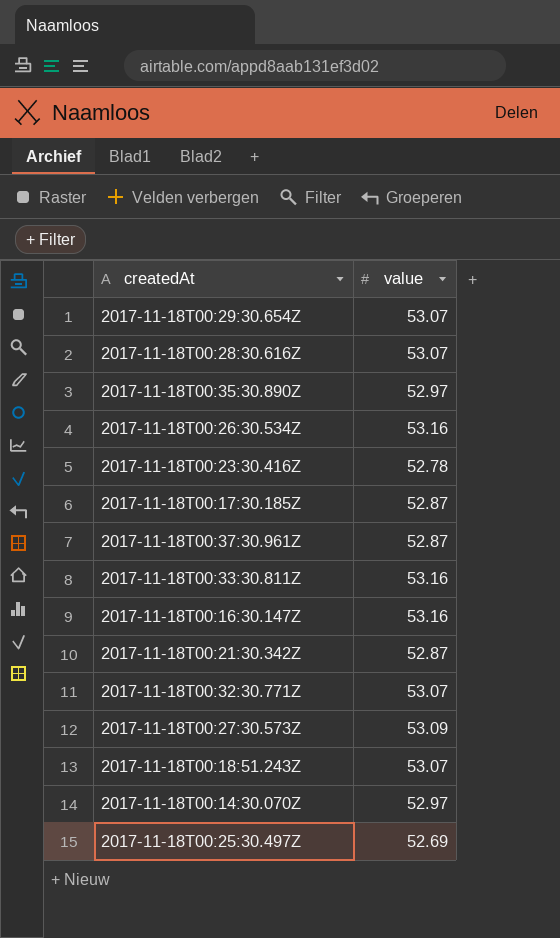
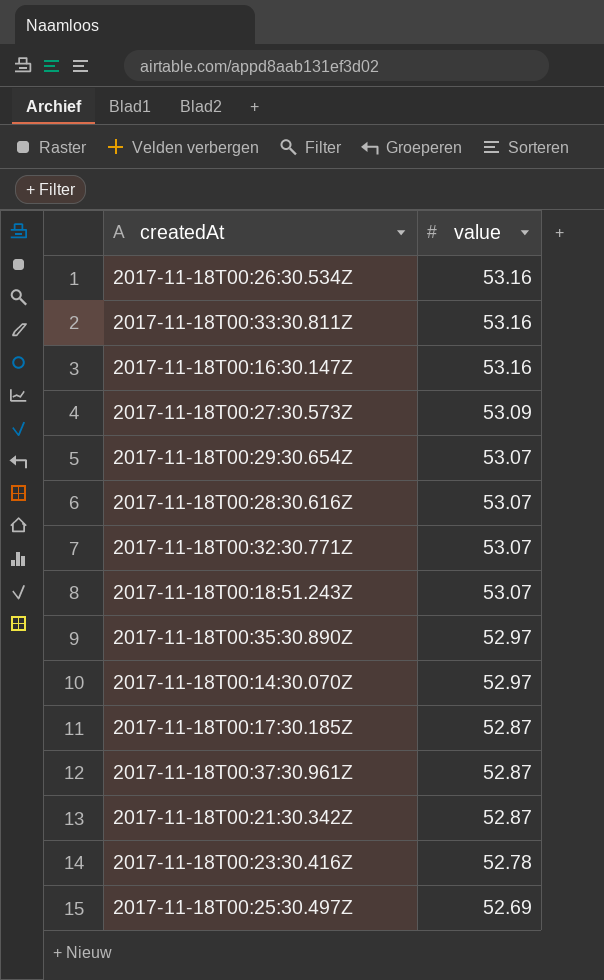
row order: none -> value descending

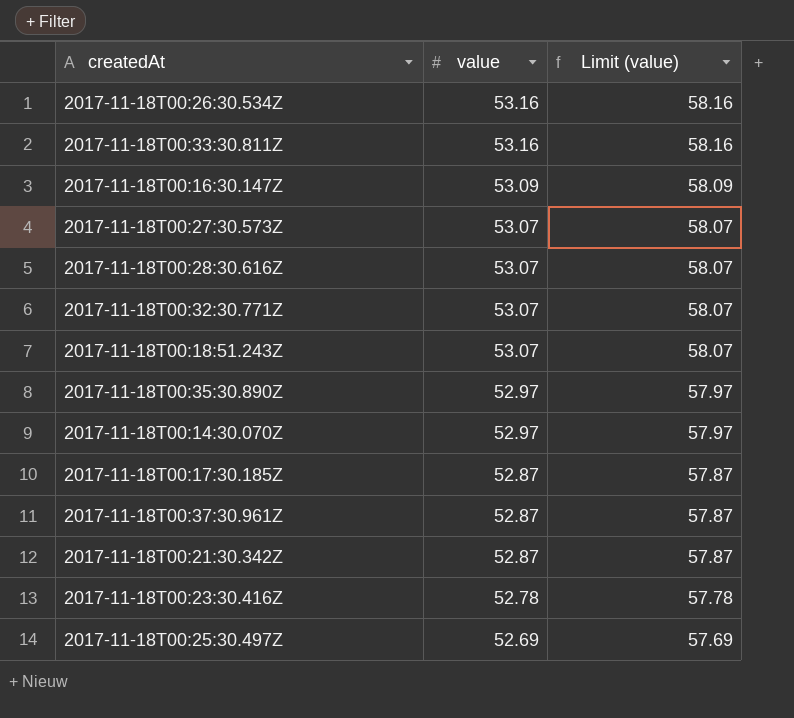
column Limit (value) | formula: none -> [value] + 5
row 2017-11-18T00:29:30.654Z: 53.07 -> none
2017-11-18T00:16:30.147Z | value: 53.16 -> 53.09
2017-11-18T00:27:30.573Z | value: 53.09 -> 53.07

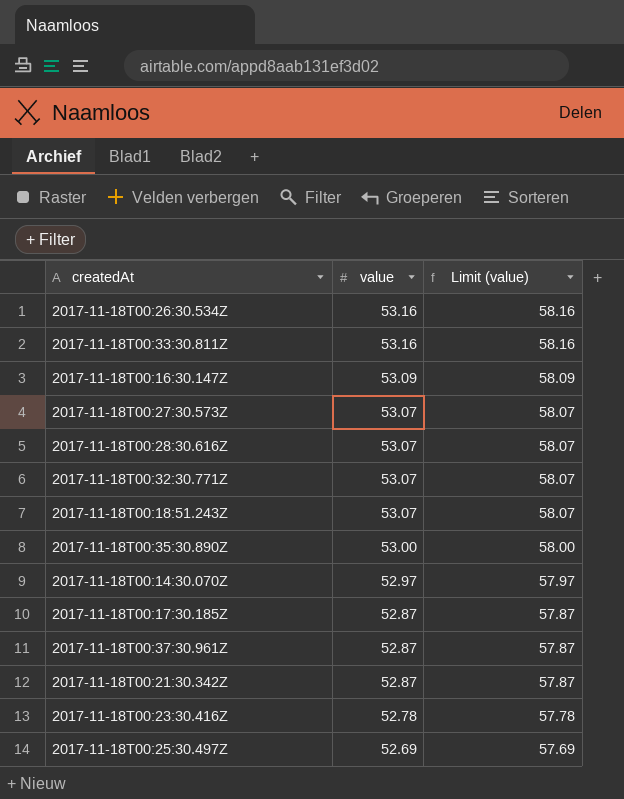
2017-11-18T00:35:30.890Z | value: 52.97 -> 53.00
2017-11-18T00:35:30.890Z | Limit (value): 57.97 -> 58.00

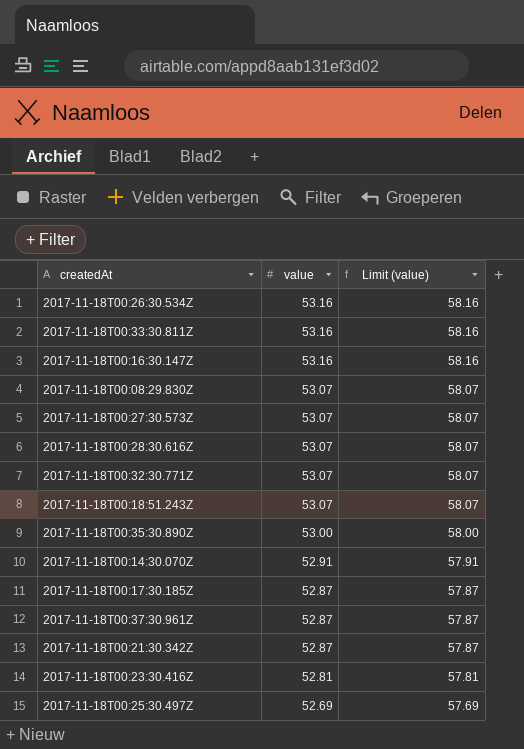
2017-11-18T00:16:30.147Z | value: 53.09 -> 53.16
2017-11-18T00:16:30.147Z | Limit (value): 58.09 -> 58.16
row 2017-11-18T00:08:29.830Z: none -> 53.07 | 58.07
2017-11-18T00:14:30.070Z | value: 52.97 -> 52.91
2017-11-18T00:14:30.070Z | Limit (value): 57.97 -> 57.91
2017-11-18T00:23:30.416Z | value: 52.78 -> 52.81
2017-11-18T00:23:30.416Z | Limit (value): 57.78 -> 57.81

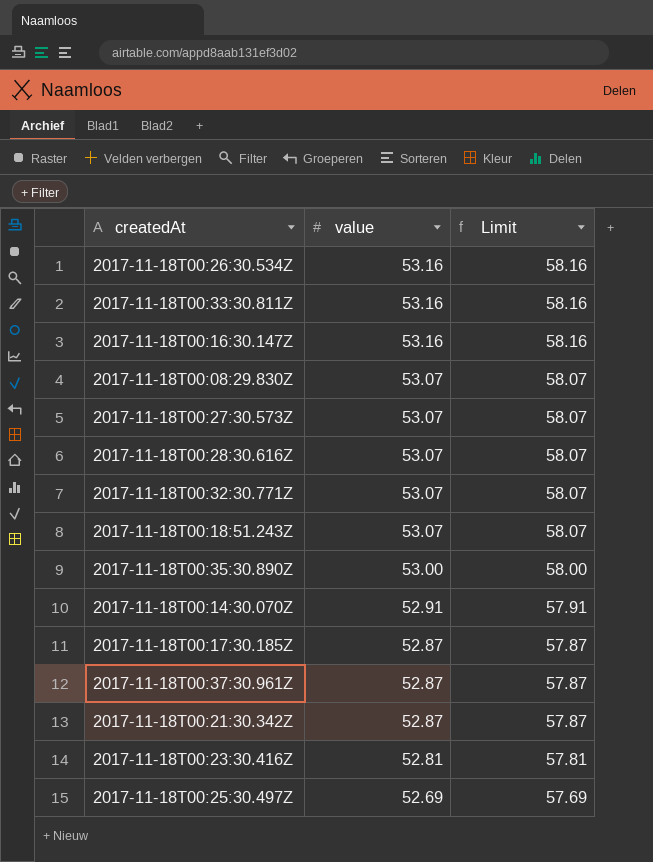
column name: Limit (value) -> Limit

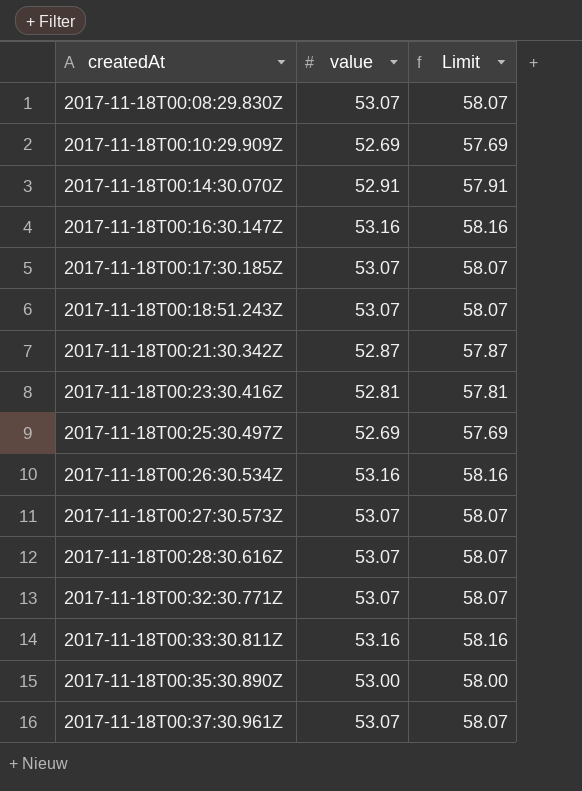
row order: value descending -> createdAt ascending
row 2017-11-18T00:10:29.909Z: none -> 52.69 | 57.69
2017-11-18T00:17:30.185Z | value: 52.87 -> 53.07
2017-11-18T00:17:30.185Z | Limit: 57.87 -> 58.07
2017-11-18T00:37:30.961Z | value: 52.87 -> 53.07
2017-11-18T00:37:30.961Z | Limit: 57.87 -> 58.07

